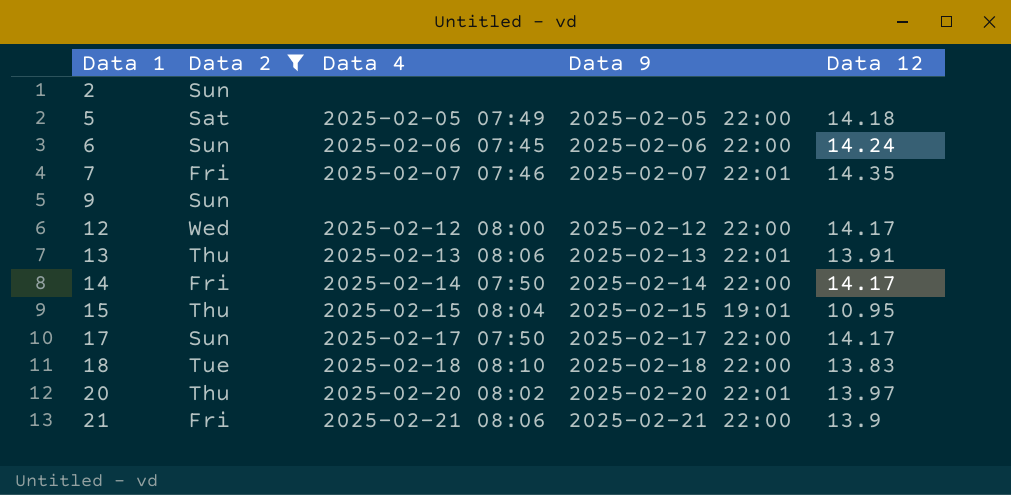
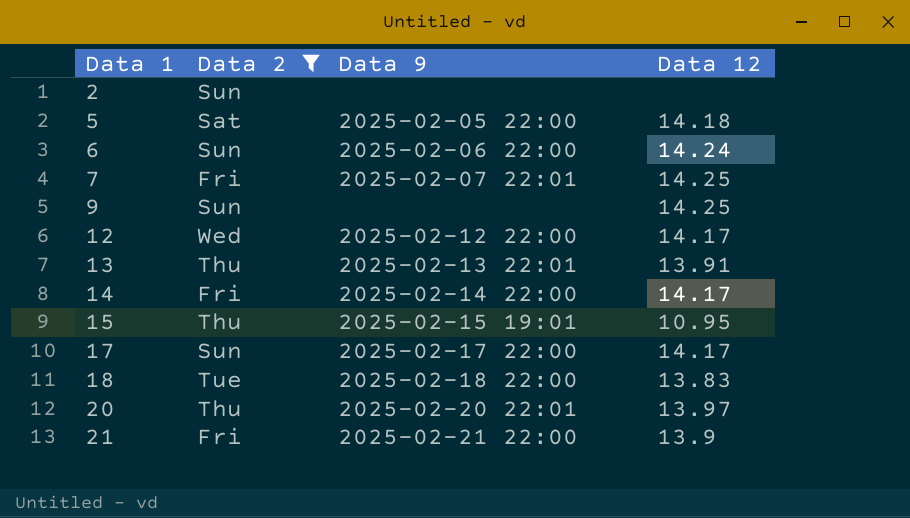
column Data 4 | position: 3 -> none
7 | Data 12: 14.35 -> 14.25
9 | Data 12: none -> 14.25

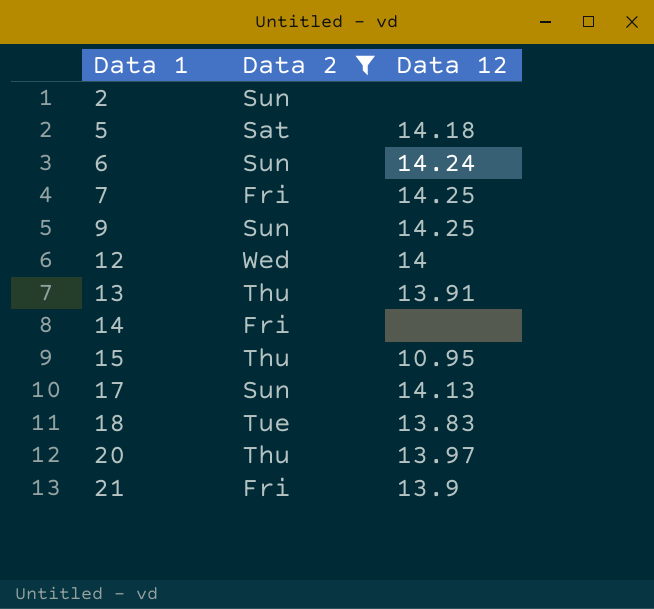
column Data 9 | position: 3 -> none
12 | Data 12: 14.17 -> 14
14 | Data 12: 14.17 -> none
17 | Data 12: 14.17 -> 14.13

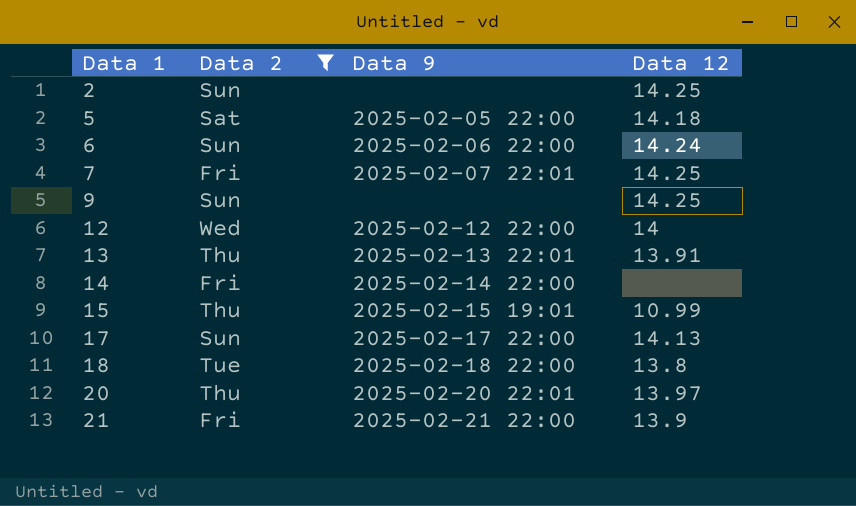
column Data 9 | position: none -> 3
2 | Data 12: none -> 14.25
15 | Data 12: 10.95 -> 10.99
18 | Data 12: 13.83 -> 13.8

